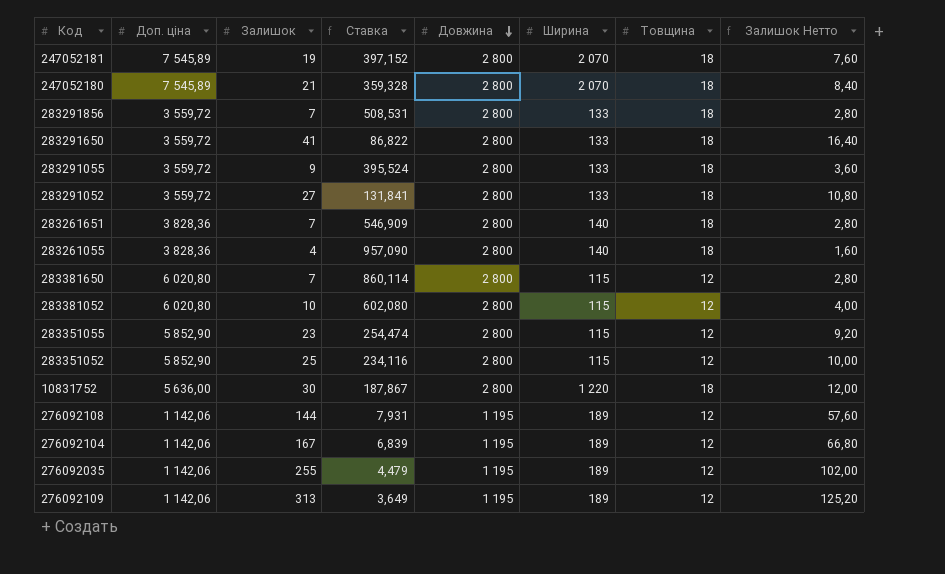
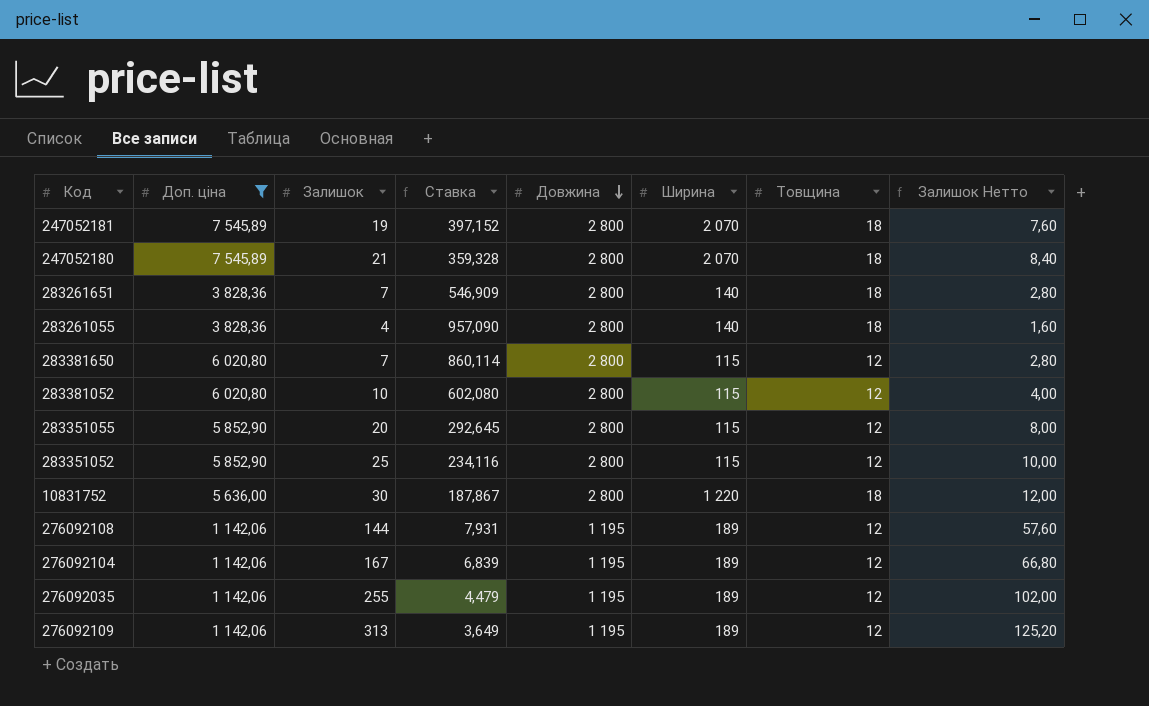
filter: none -> Доп. ціна != 3 559,72
283351055 | Залишок: 23 -> 20
283351055 | Ставка: 254,474 -> 292,645
283351055 | Залишок Нетто: 9,20 -> 8,00

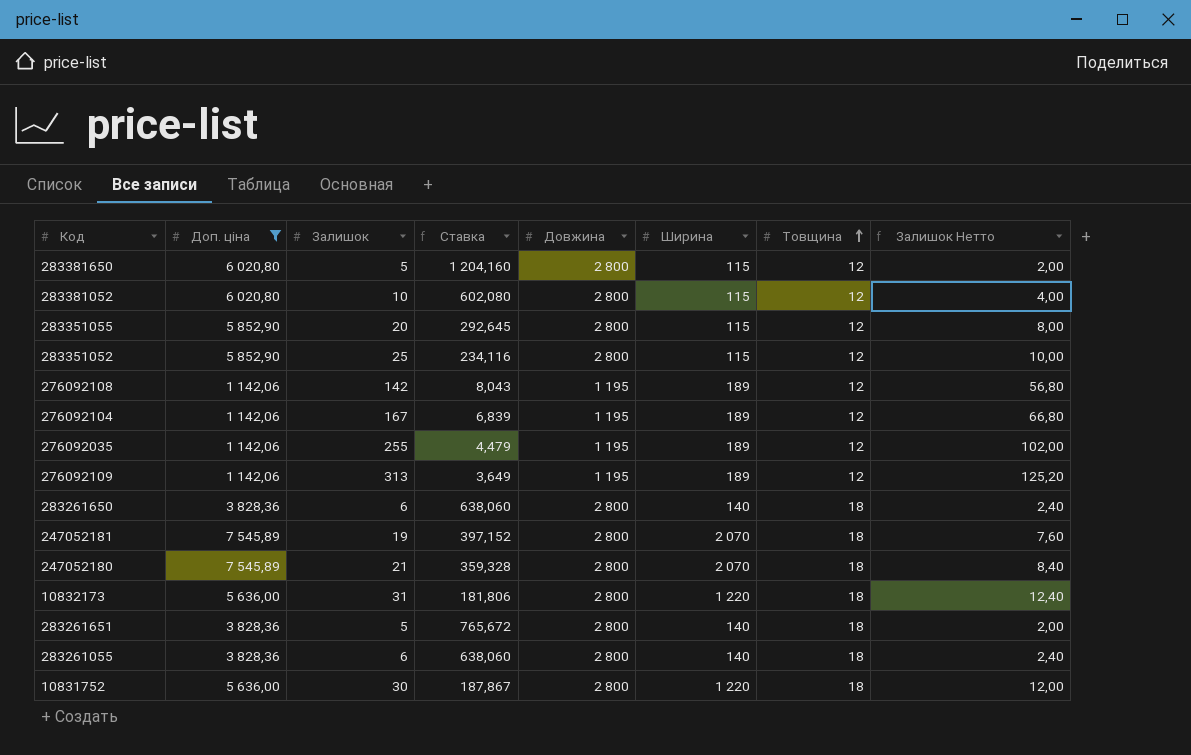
row order: Довжина descending -> Товщина ascending
283381650 | Залишок: 7 -> 5
283381650 | Ставка: 860,114 -> 1 204,160
283381650 | Залишок Нетто: 2,80 -> 2,00
276092108 | Залишок: 144 -> 142
276092108 | Ставка: 7,931 -> 8,043
276092108 | Залишок Нетто: 57,60 -> 56,80
row 283261650: none -> 3 828,36 | 6 | 638,060 | 2 800 | 140 | 18 | 2,40
row 10832173: none -> 5 636,00 | 31 | 181,806 | 2 800 | 1 220 | 18 | 12,40
283261651 | Залишок: 7 -> 5
283261651 | Ставка: 546,909 -> 765,672
283261651 | Залишок Нетто: 2,80 -> 2,00
283261055 | Залишок: 4 -> 6
283261055 | Ставка: 957,090 -> 638,060
283261055 | Залишок Нетто: 1,60 -> 2,40

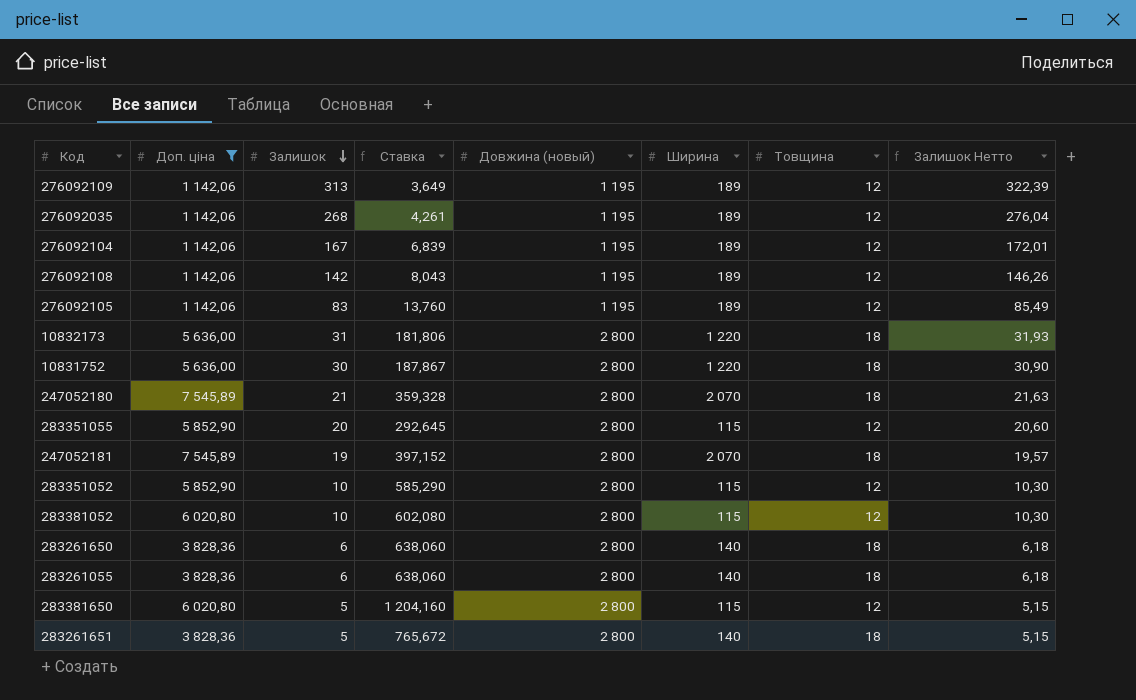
row order: Товщина ascending -> Залишок descending
column name: Довжина -> Довжина (новый)
column Залишок Нетто | formula: [Залишок] * 0,4 -> [Залишок] * 1,03
276092035 | Залишок: 255 -> 268
276092035 | Ставка: 4,479 -> 4,261
row 276092105: none -> 1 142,06 | 83 | 13,760 | 1 195 | 189 | 12 | 85,49
283351052 | Залишок: 25 -> 10
283351052 | Ставка: 234,116 -> 585,290

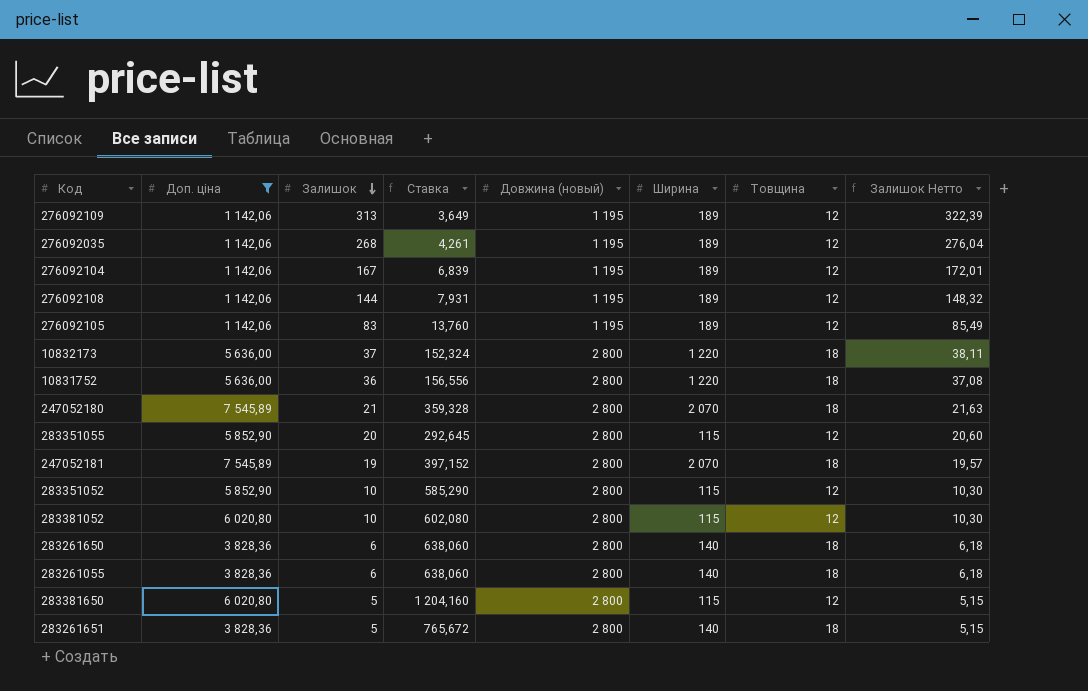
276092108 | Залишок: 142 -> 144
276092108 | Ставка: 8,043 -> 7,931
276092108 | Залишок Нетто: 146,26 -> 148,32
10832173 | Залишок: 31 -> 37
10832173 | Ставка: 181,806 -> 152,324
10832173 | Залишок Нетто: 31,93 -> 38,11
10831752 | Залишок: 30 -> 36
10831752 | Ставка: 187,867 -> 156,556
10831752 | Залишок Нетто: 30,90 -> 37,08

